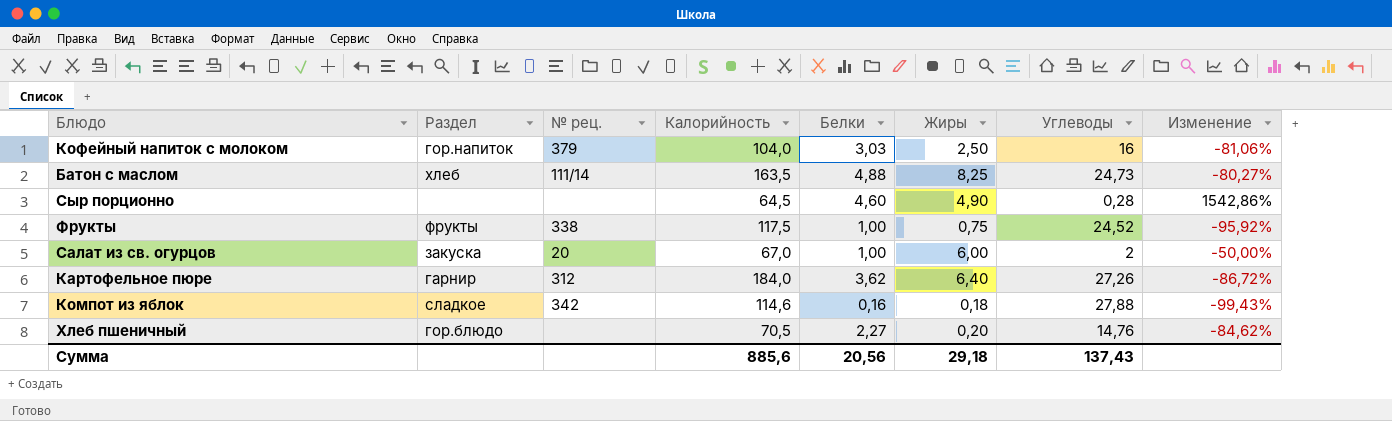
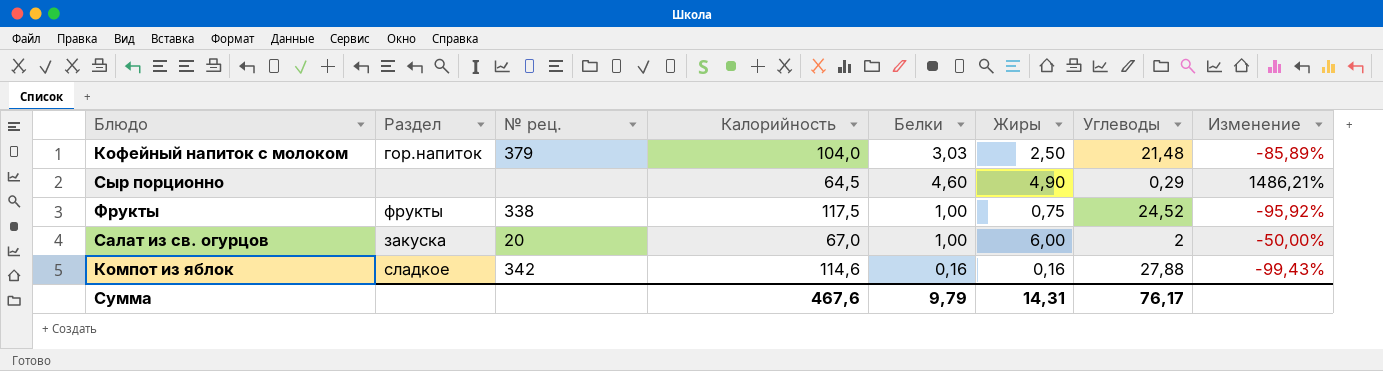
row Батон с маслом: хлеб | 111/14 | 163,5 | 4,88 | 8,25 | 24,73 | -80,27% -> none
row Картофельное пюре: гарнир | 312 | 184,0 | 3,62 | 6,40 | 27,26 | -86,72% -> none
row Хлеб пшеничный: гор.блюдо | none | 70,5 | 2,27 | 0,20 | 14,76 | -84,62% -> none
Кофейный напиток с молоком | Углеводы: 16 -> 21,48
Кофейный напиток с молоком | Изменение: -81,06% -> -85,89%
Сыр порционно | Углеводы: 0,28 -> 0,29
Сыр порционно | Изменение: 1542,86% -> 1486,21%
Компот из яблок | Жиры: 0,18 -> 0,16
Сумма | Калорийность: 885,6 -> 467,6
Сумма | Белки: 20,56 -> 9,79
Сумма | Жиры: 29,18 -> 14,31
Сумма | Углеводы: 137,43 -> 76,17

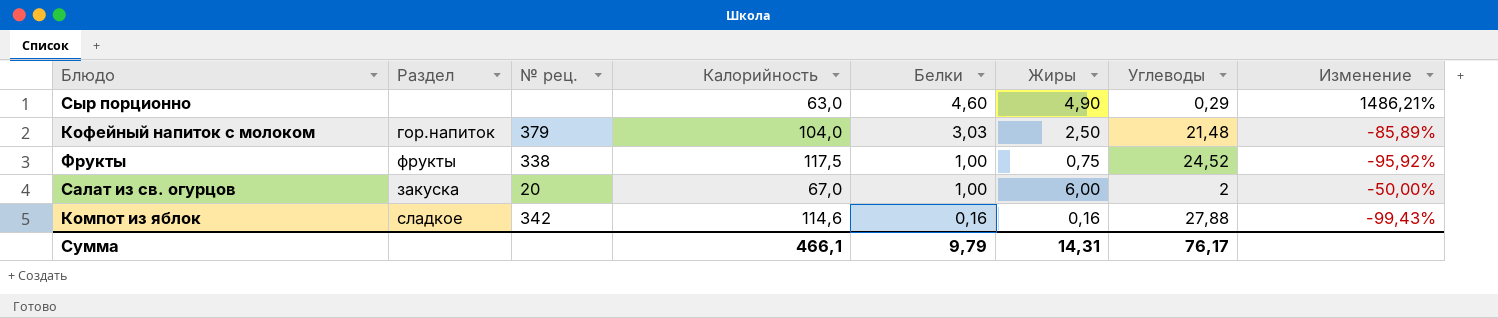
row order: none -> Белки descending
Сыр порционно | Калорийность: 64,5 -> 63,0
Сумма | Калорийность: 467,6 -> 466,1

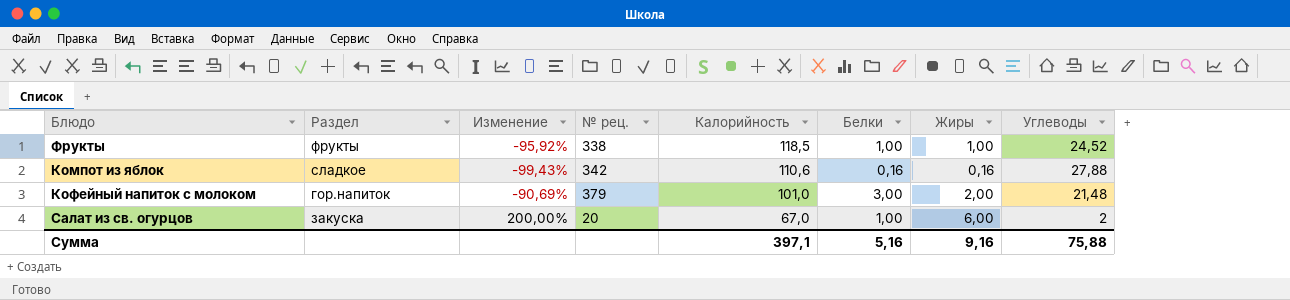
row order: Белки descending -> Калорийность descending
column Изменение | formula: ([Белки] - [Углеводы]) / [Углеводы] -> ([Жиры] - [Углеводы]) / [Углеводы]
column Изменение | position: 8 -> 3
row Сыр порционно: none | none | 63,0 | 4,60 | 4,90 | 0,29 | 1486,21% -> none
Фрукты | Калорийность: 117,5 -> 118,5
Фрукты | Жиры: 0,75 -> 1,00
Компот из яблок | Калорийность: 114,6 -> 110,6
Кофейный напиток с молоком | Калорийность: 104,0 -> 101,0
Кофейный напиток с молоком | Белки: 3,03 -> 3,00
Кофейный напиток с молоком | Жиры: 2,50 -> 2,00
Сумма | Калорийность: 466,1 -> 397,1
Сумма | Белки: 9,79 -> 5,16
Сумма | Жиры: 14,31 -> 9,16
Сумма | Углеводы: 76,17 -> 75,88

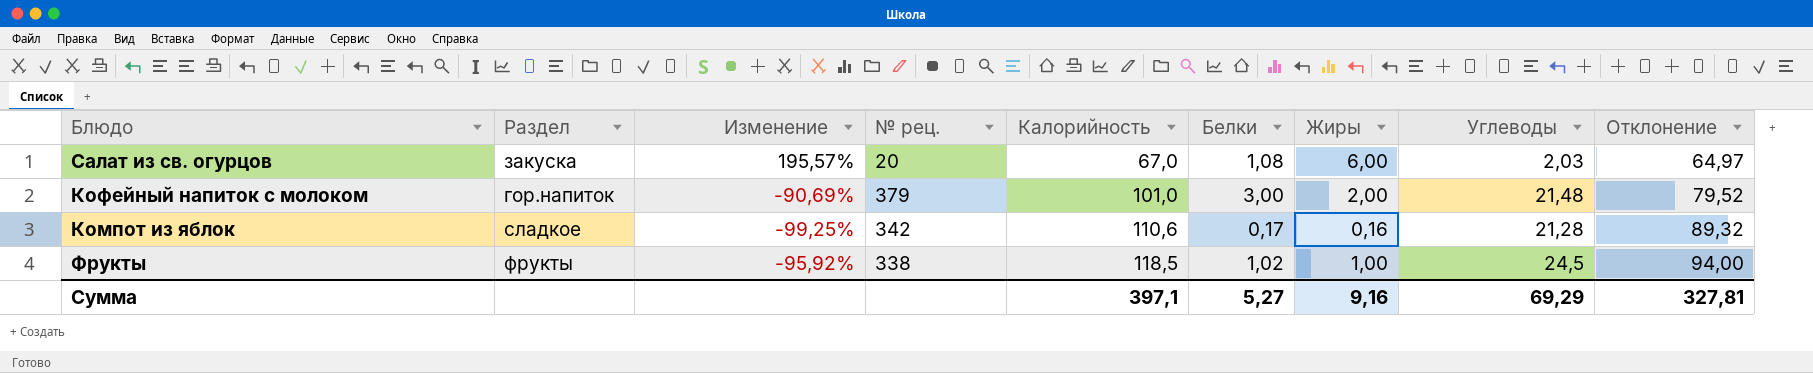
row order: Калорийность descending -> Калорийность ascending
column Отклонение | formula: none -> [Калорийность] - [Углеводы]
Салат из св. огурцов | Изменение: 200,00% -> 195,57%
Салат из св. огурцов | Белки: 1,00 -> 1,08
Салат из св. огурцов | Углеводы: 2 -> 2,03
Компот из яблок | Изменение: -99,43% -> -99,25%
Компот из яблок | Белки: 0,16 -> 0,17
Компот из яблок | Углеводы: 27,88 -> 21,28
Фрукты | Белки: 1,00 -> 1,02
Фрукты | Углеводы: 24,52 -> 24,5
Сумма | Белки: 5,16 -> 5,27
Сумма | Углеводы: 75,88 -> 69,29

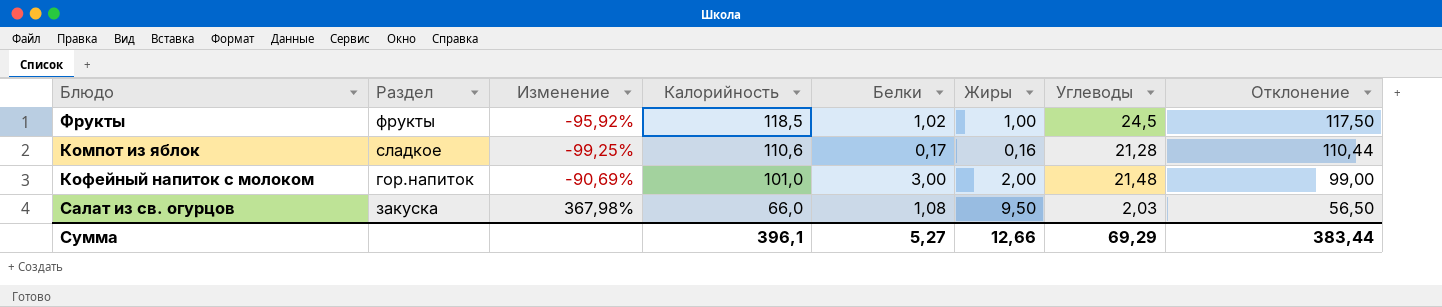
row order: Калорийность ascending -> Калорийность descending
column № рец. | position: 4 -> none
column Отклонение | formula: [Калорийность] - [Углеводы] -> [Калорийность] - [Жиры]
Салат из св. огурцов | Изменение: 195,57% -> 367,98%
Салат из св. огурцов | Калорийность: 67,0 -> 66,0
Салат из св. огурцов | Жиры: 6,00 -> 9,50
Сумма | Калорийность: 397,1 -> 396,1
Сумма | Жиры: 9,16 -> 12,66
Сумма | Отклонение: 327,81 -> 383,44

